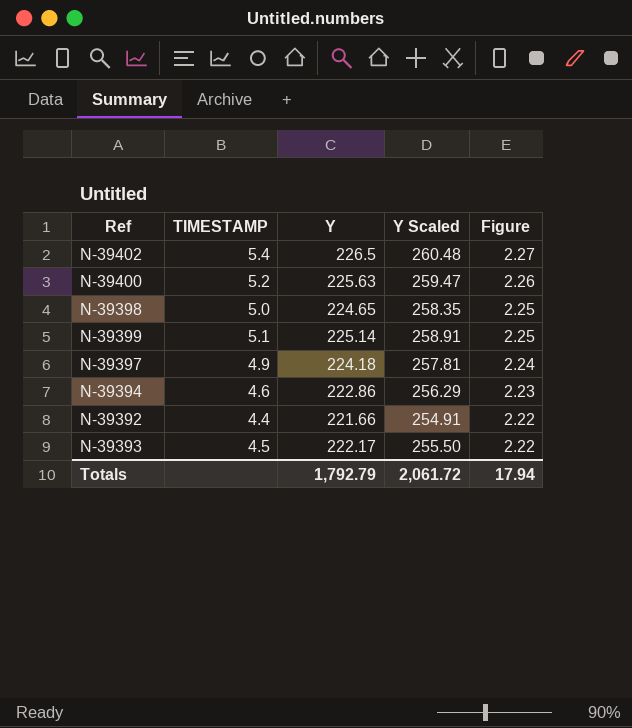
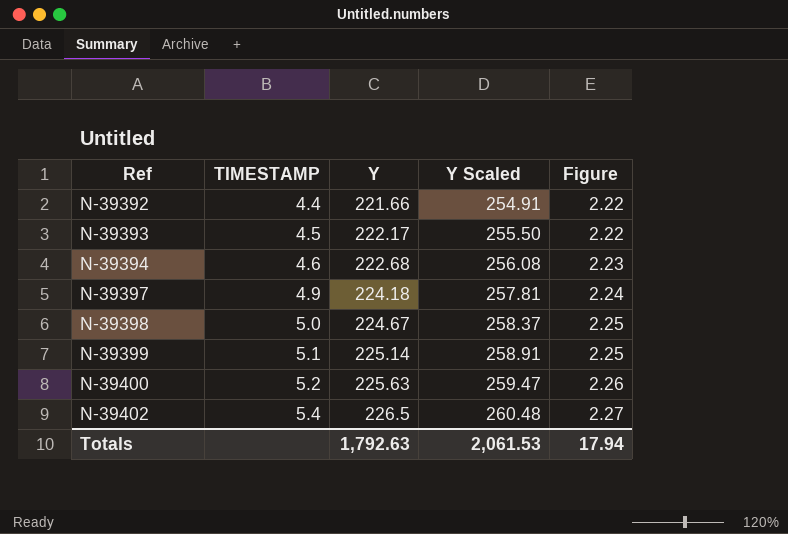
row order: Figure descending -> Ref ascending
N-39394 | Y: 222.86 -> 222.68
N-39394 | Y Scaled: 256.29 -> 256.08
N-39398 | Y: 224.65 -> 224.67
N-39398 | Y Scaled: 258.35 -> 258.37
Totals | Y: 1,792.79 -> 1,792.63
Totals | Y Scaled: 2,061.72 -> 2,061.53

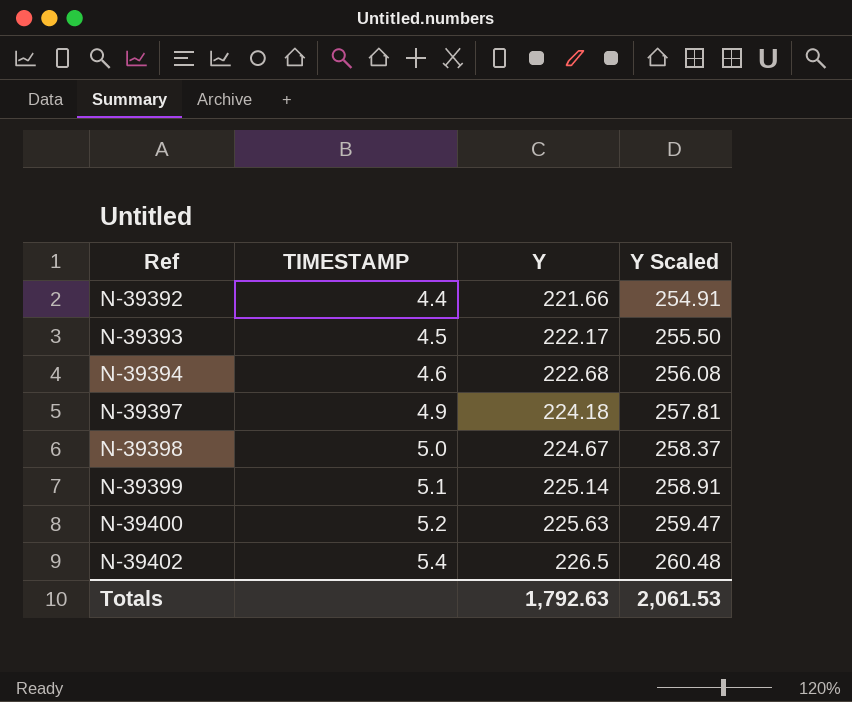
column Figure | formula: [Y] * 0.01 -> none

